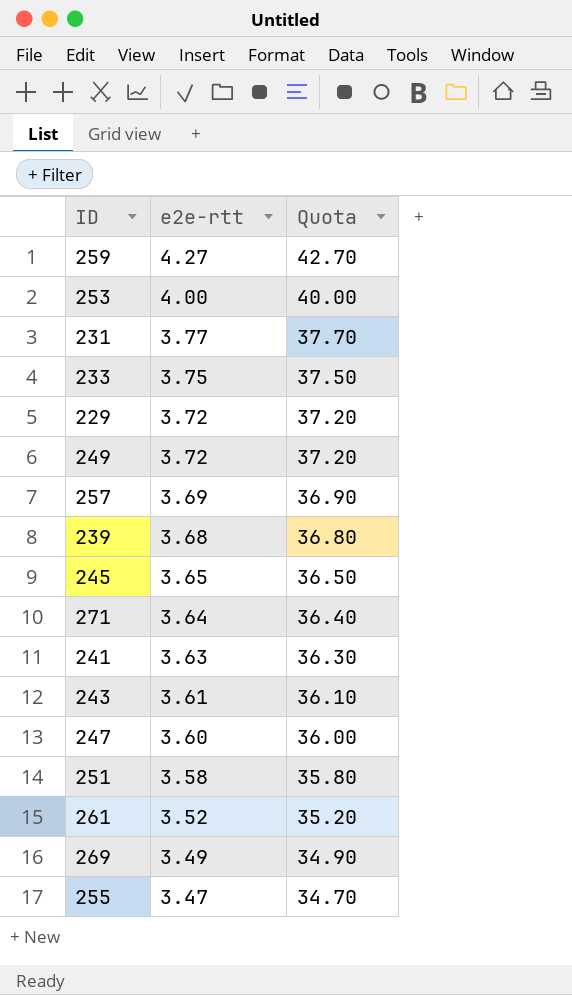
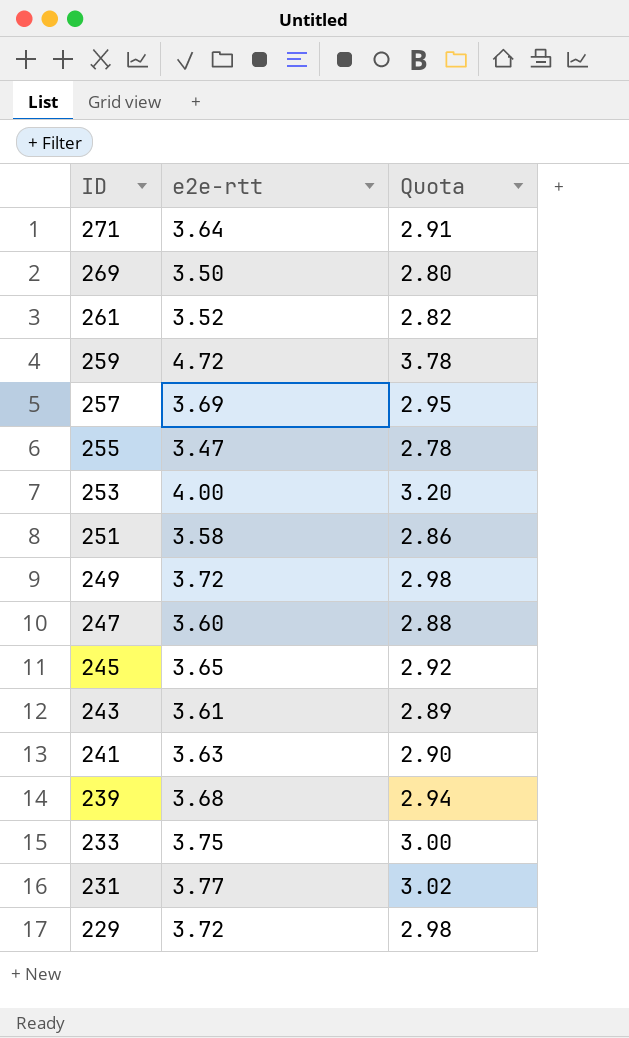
row order: e2e-rtt descending -> ID descending
column Quota | formula: [e2e-rtt] * 10 -> [e2e-rtt] * 0.8
269 | e2e-rtt: 3.49 -> 3.50
259 | e2e-rtt: 4.27 -> 4.72

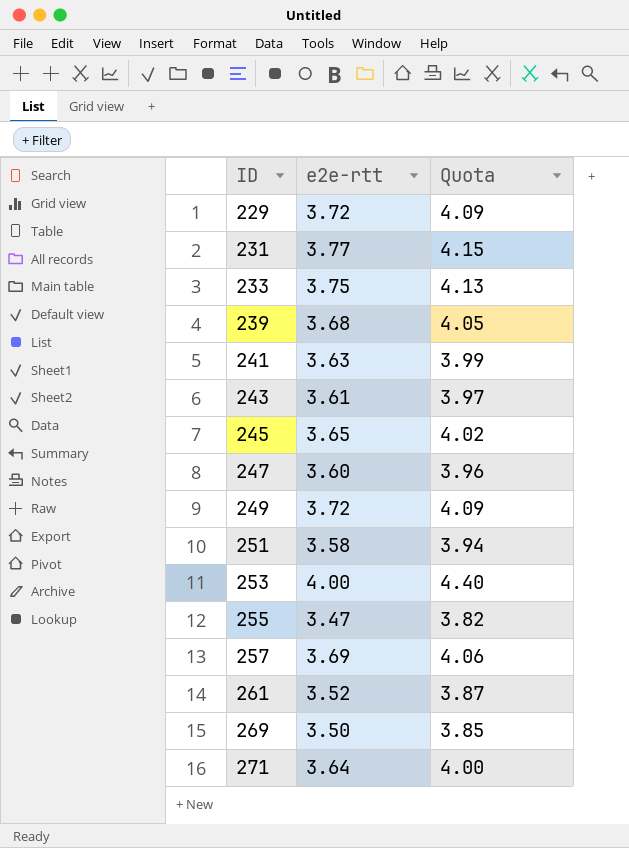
row order: ID descending -> ID ascending
column Quota | formula: [e2e-rtt] * 0.8 -> [e2e-rtt] * 1.1
row 259: 4.72 | 3.78 -> none

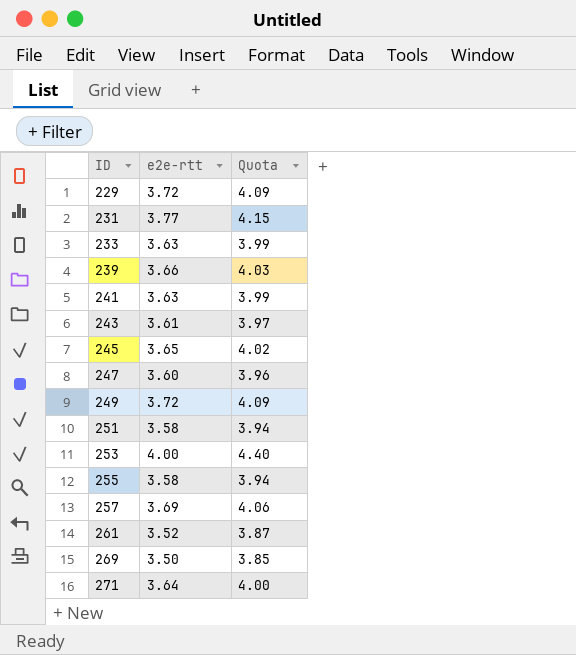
233 | e2e-rtt: 3.75 -> 3.63
233 | Quota: 4.13 -> 3.99
239 | e2e-rtt: 3.68 -> 3.66
239 | Quota: 4.05 -> 4.03
255 | e2e-rtt: 3.47 -> 3.58
255 | Quota: 3.82 -> 3.94

